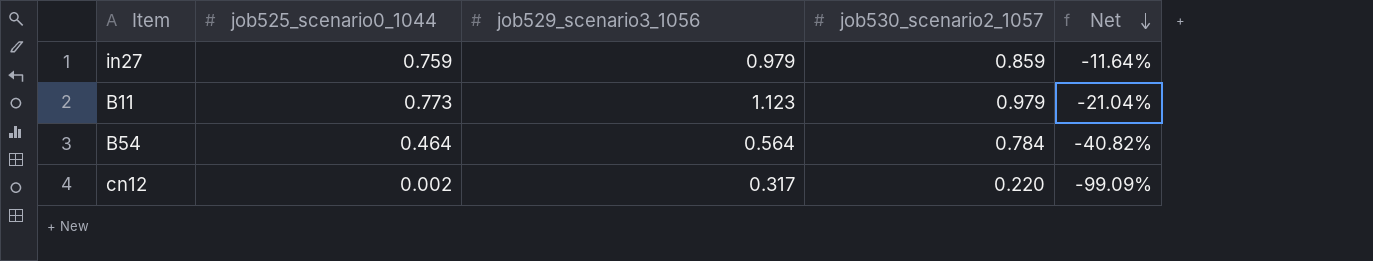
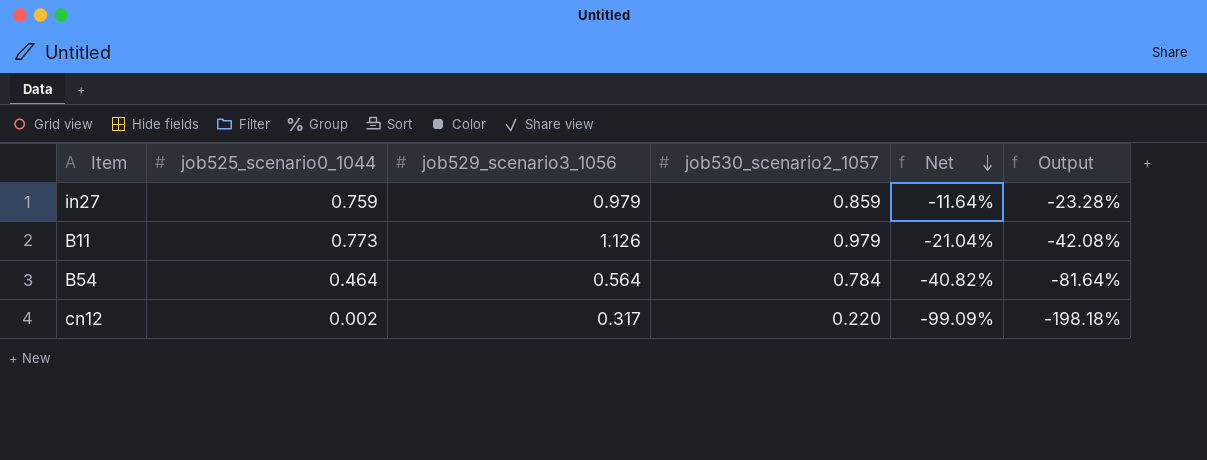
column Output | formula: none -> [Net] * 2
B11 | job529_scenario3_1056: 1.123 -> 1.126

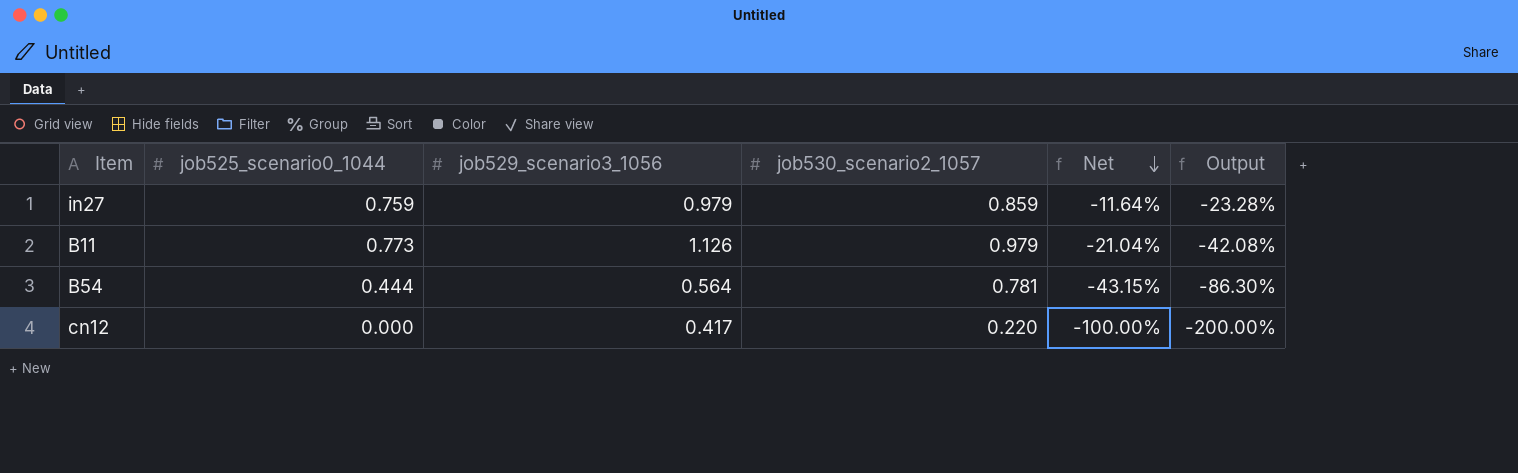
B54 | job525_scenario0_1044: 0.464 -> 0.444
B54 | job530_scenario2_1057: 0.784 -> 0.781
B54 | Net: -40.82% -> -43.15%
B54 | Output: -81.64% -> -86.30%
cn12 | job525_scenario0_1044: 0.002 -> 0.000
cn12 | job529_scenario3_1056: 0.317 -> 0.417
cn12 | Net: -99.09% -> -100.00%
cn12 | Output: -198.18% -> -200.00%

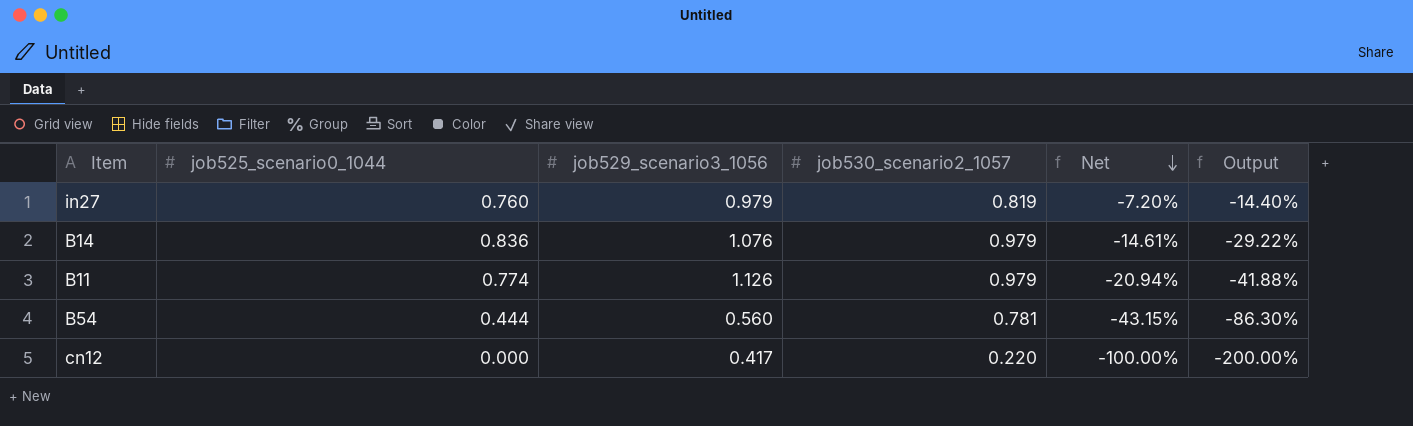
in27 | job525_scenario0_1044: 0.759 -> 0.760
in27 | job530_scenario2_1057: 0.859 -> 0.819
in27 | Net: -11.64% -> -7.20%
in27 | Output: -23.28% -> -14.40%
row B14: none -> 0.836 | 1.076 | 0.979 | -14.61% | -29.22%
B11 | job525_scenario0_1044: 0.773 -> 0.774
B11 | Net: -21.04% -> -20.94%
B11 | Output: -42.08% -> -41.88%
B54 | job529_scenario3_1056: 0.564 -> 0.560

